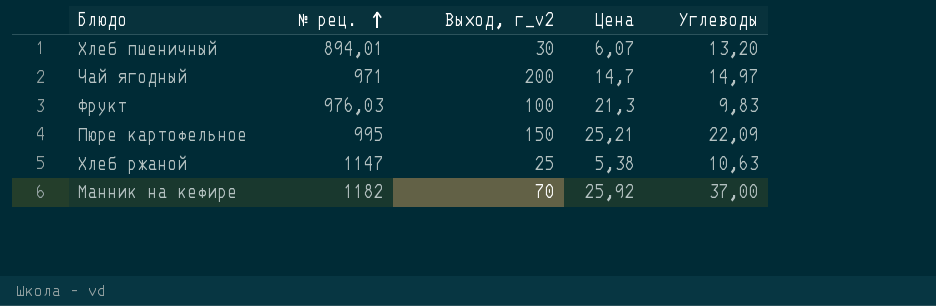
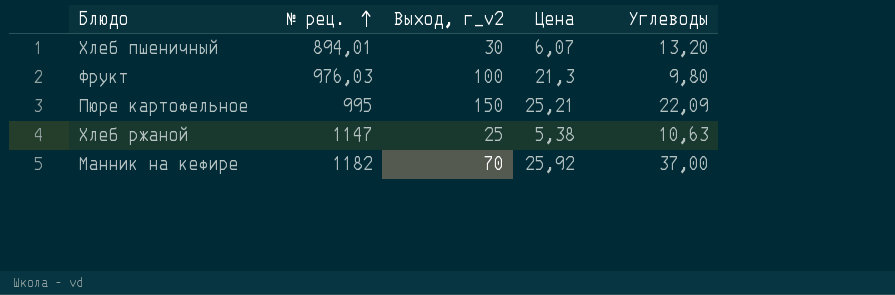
row Чай ягодный: 971 | 200 | 14,7 | 14,97 -> none
Фрукт | Углеводы: 9,83 -> 9,80

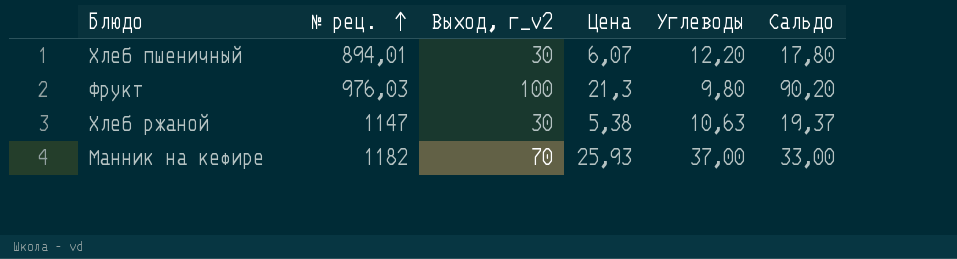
column Сальдо | formula: none -> [Выход, г_v2] - [Углеводы]
row Пюре картофельное: 995 | 150 | 25,21 | 22,09 -> none
Хлеб пшеничный | Углеводы: 13,20 -> 12,20
Хлеб ржаной | Выход, г_v2: 25 -> 30
Манник на кефире | Цена: 25,92 -> 25,93

